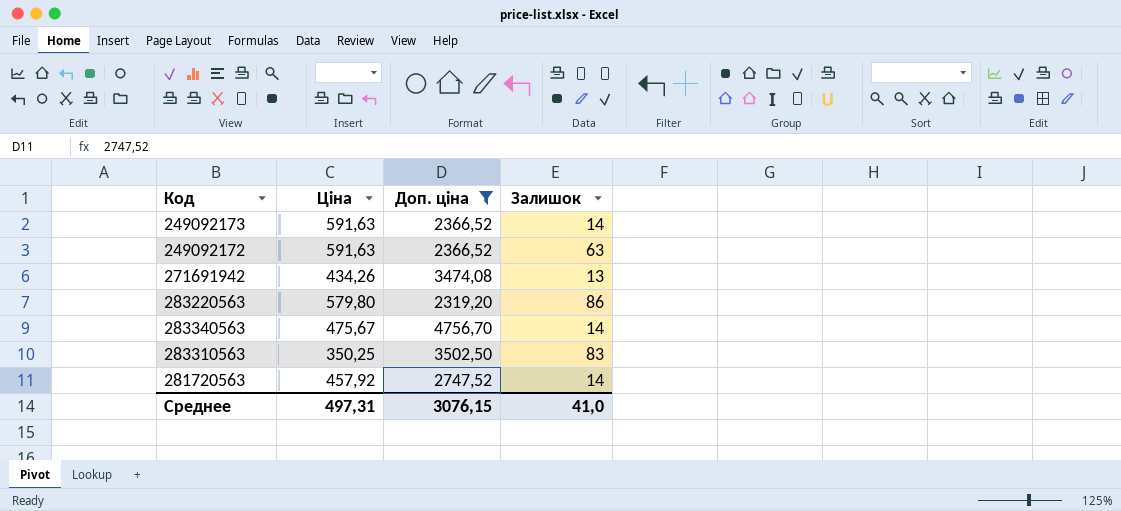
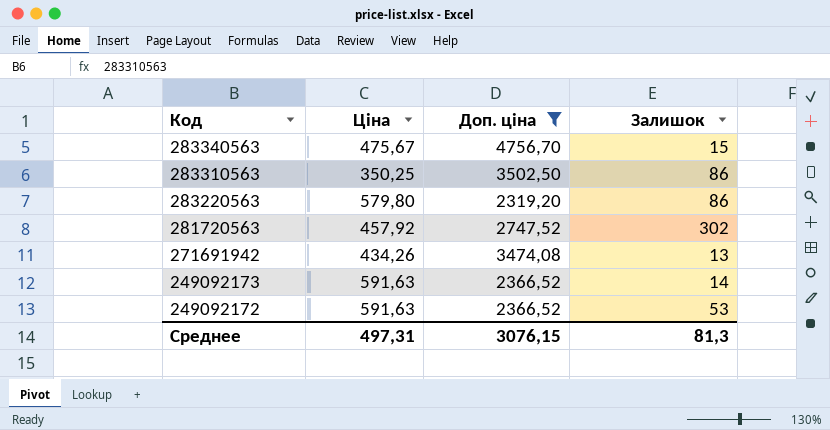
row order: none -> Код descending
283340563 | Залишок: 14 -> 15
283310563 | Залишок: 83 -> 86
281720563 | Залишок: 14 -> 302
249092172 | Залишок: 63 -> 53
Среднее | Залишок: 41,0 -> 81,3

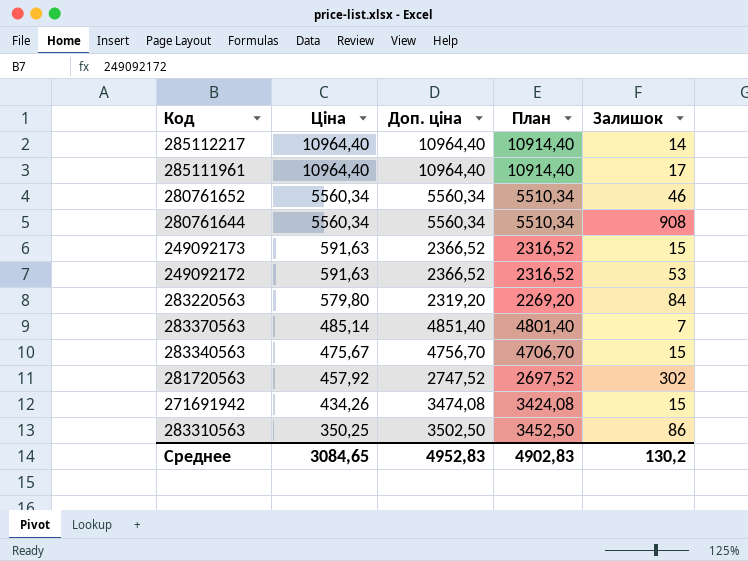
filter: Доп. ціна <= 4756,70 -> none
row order: Код descending -> Ціна descending
column План | formula: none -> [Доп. ціна] - 50
249092173 | Залишок: 14 -> 15
283220563 | Залишок: 86 -> 84
271691942 | Залишок: 13 -> 15
Среднее | Ціна: 497,31 -> 3084,65
Среднее | Доп. ціна: 3076,15 -> 4952,83
Среднее | Залишок: 81,3 -> 130,2

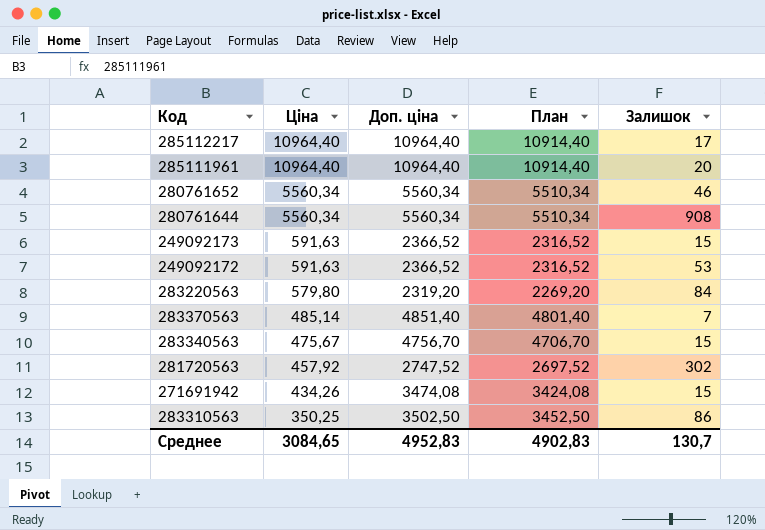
285112217 | Залишок: 14 -> 17
285111961 | Залишок: 17 -> 20
Среднее | Залишок: 130,2 -> 130,7

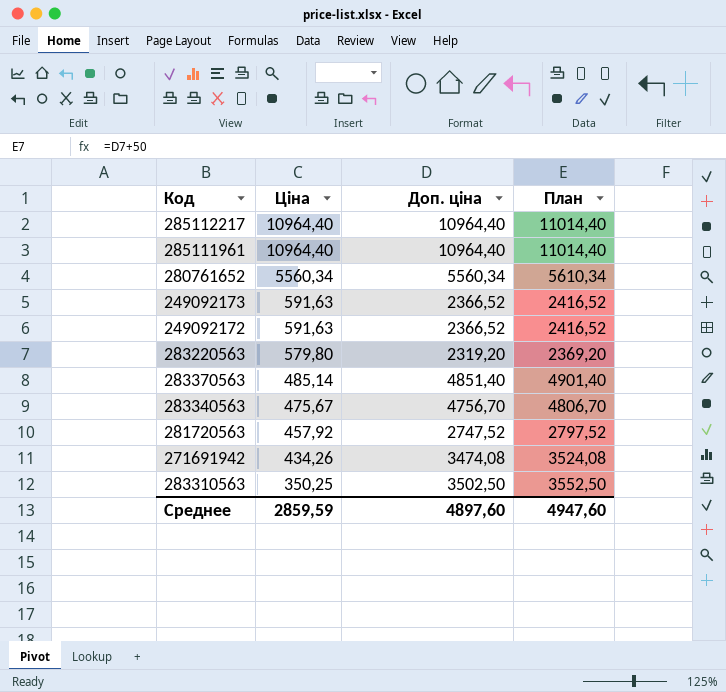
column Залишок | position: 5 -> none
column План | formula: [Доп. ціна] - 50 -> [Доп. ціна] + 50
row 280761644: 5560,34 | 5560,34 | 5510,34 | 908 -> none
Среднее | Ціна: 3084,65 -> 2859,59
Среднее | Доп. ціна: 4952,83 -> 4897,60
Среднее | План: 4902,83 -> 4947,60

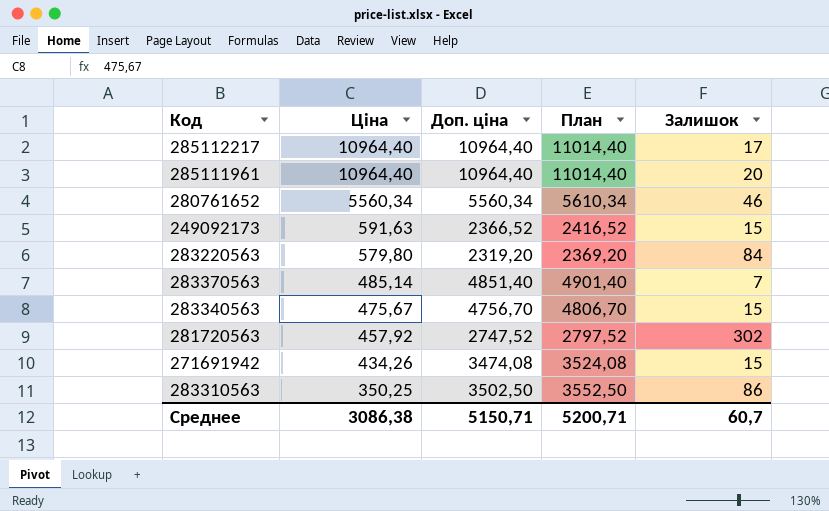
column Залишок | position: none -> 5
row 249092172: 591,63 | 2366,52 | 2416,52 -> none
Среднее | Ціна: 2859,59 -> 3086,38
Среднее | Доп. ціна: 4897,60 -> 5150,71
Среднее | План: 4947,60 -> 5200,71

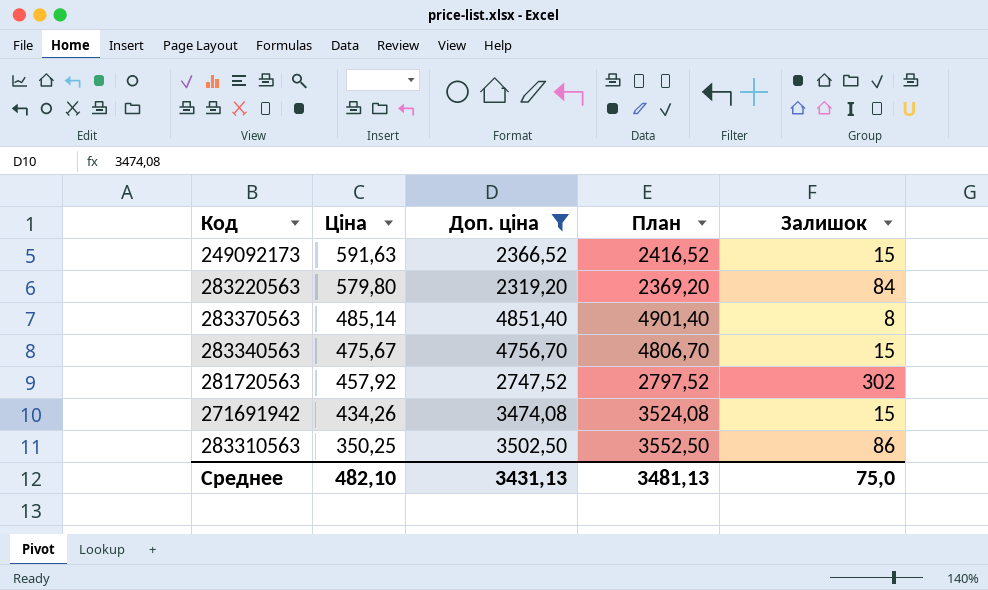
filter: none -> Доп. ціна <= 4851,40
283370563 | Залишок: 7 -> 8
Среднее | Ціна: 3086,38 -> 482,10
Среднее | Доп. ціна: 5150,71 -> 3431,13
Среднее | План: 5200,71 -> 3481,13
Среднее | Залишок: 60,7 -> 75,0

